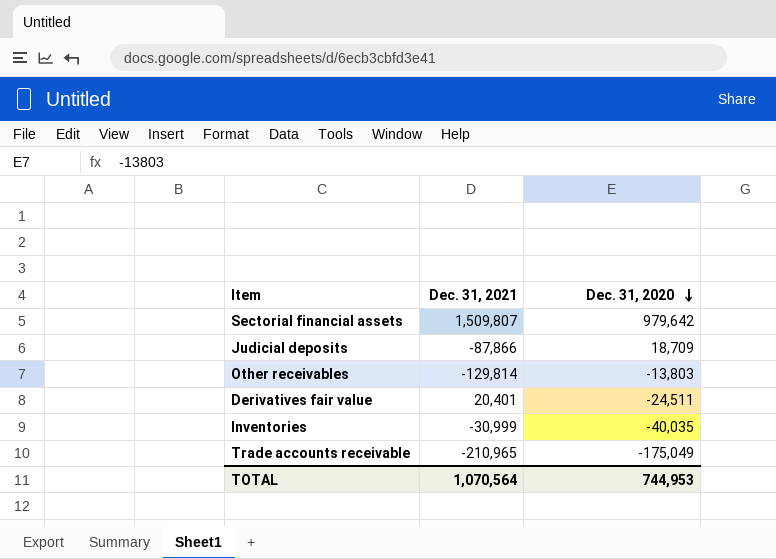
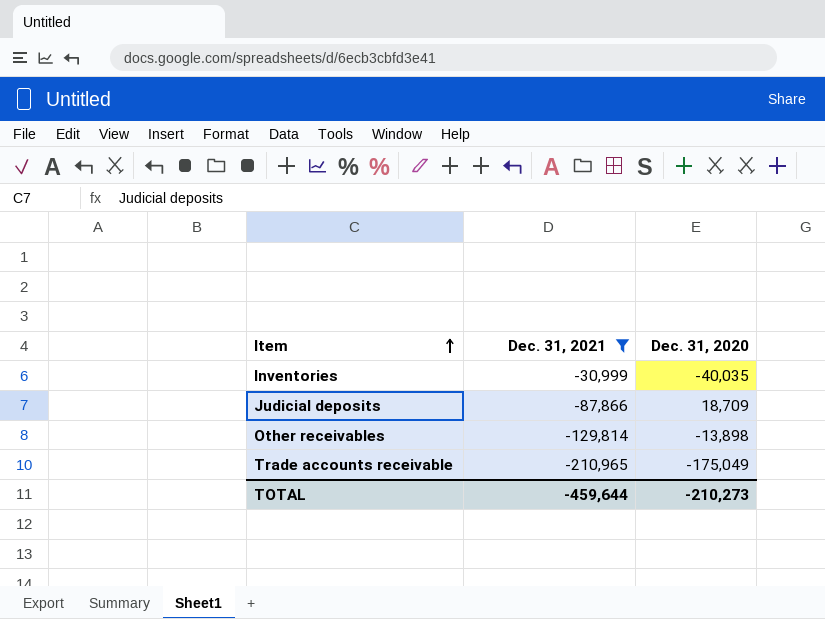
filter: none -> Dec. 31, 2021 <= -30,999
row order: Dec. 31, 2020 descending -> Item ascending
Other receivables | Dec. 31, 2020: -13,803 -> -13,898
TOTAL | Dec. 31, 2021: 1,070,564 -> -459,644
TOTAL | Dec. 31, 2020: 744,953 -> -210,273

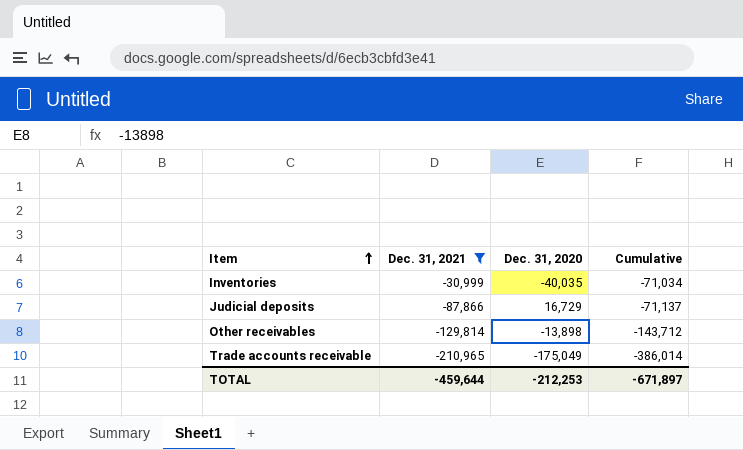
column Cumulative | formula: none -> [Dec. 31, 2021] + [Dec. 31, 2020]
Judicial deposits | Dec. 31, 2020: 18,709 -> 16,729
TOTAL | Dec. 31, 2020: -210,273 -> -212,253

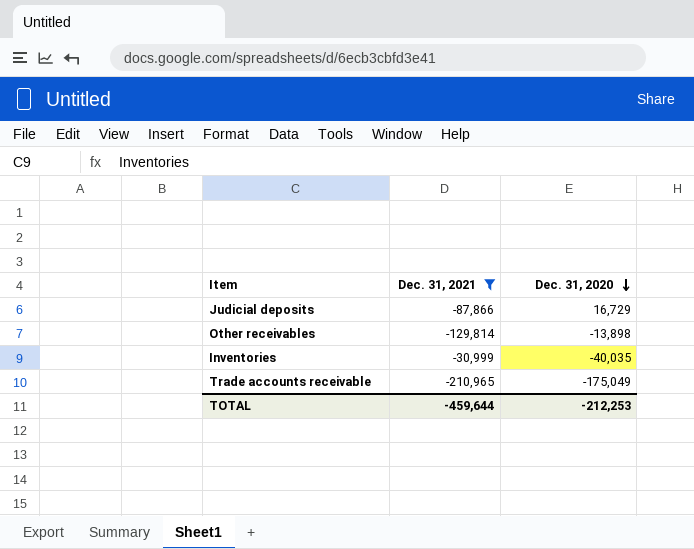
row order: Item ascending -> Dec. 31, 2020 descending
column Cumulative | formula: [Dec. 31, 2021] + [Dec. 31, 2020] -> none

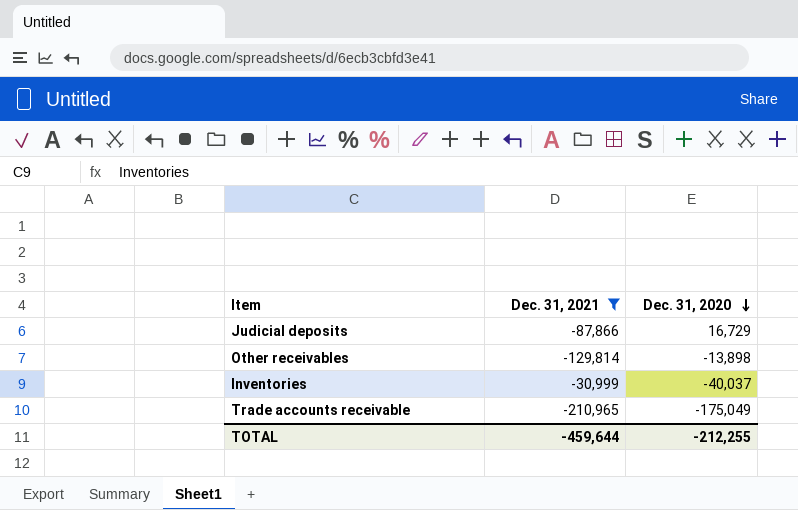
Inventories | Dec. 31, 2020: -40,035 -> -40,037
TOTAL | Dec. 31, 2020: -212,253 -> -212,255

